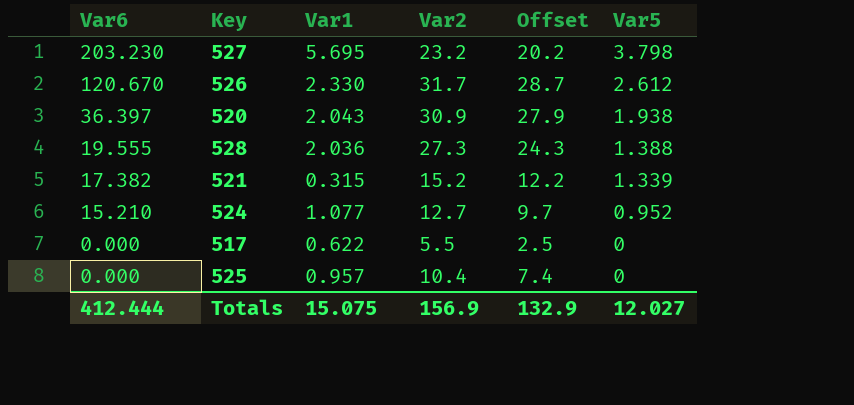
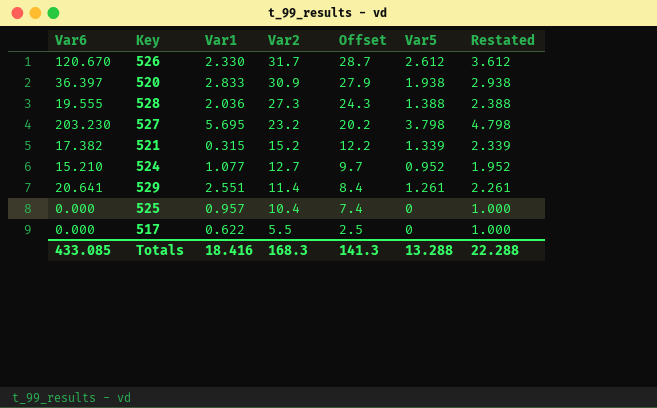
row order: Var6 descending -> Var2 descending
column Restated | formula: none -> [Var5] + 1
520 | Var1: 2.043 -> 2.833
row 529: none -> 20.641 | 2.551 | 11.4 | 8.4 | 1.261 | 2.261
Totals | Var6: 412.444 -> 433.085
Totals | Var1: 15.075 -> 18.416
Totals | Var2: 156.9 -> 168.3
Totals | Offset: 132.9 -> 141.3
Totals | Var5: 12.027 -> 13.288

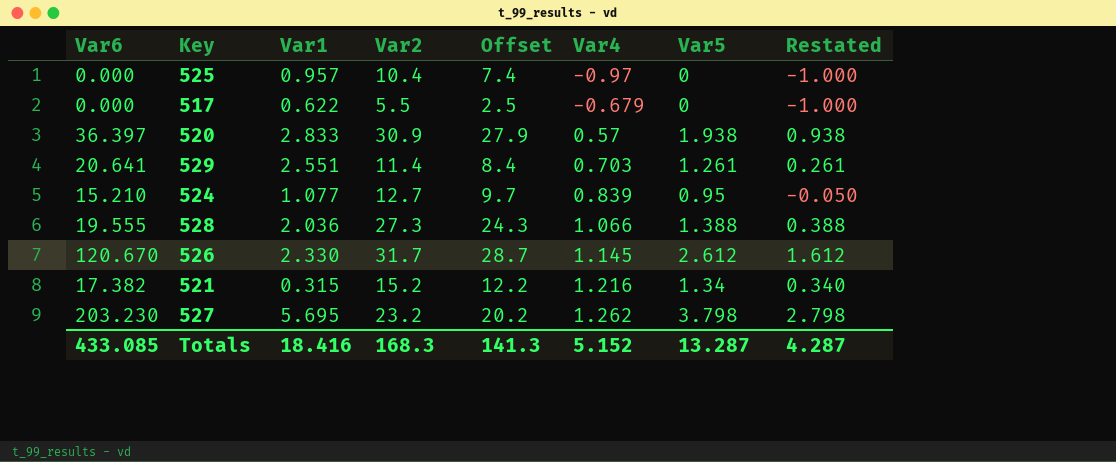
row order: Var2 descending -> Var4 ascending
column Var4 | position: none -> 6
column Restated | formula: [Var5] + 1 -> [Var5] - 1
524 | Var5: 0.952 -> 0.95
521 | Var5: 1.339 -> 1.34
Totals | Var5: 13.288 -> 13.287
Totals | Restated: 22.288 -> 4.287

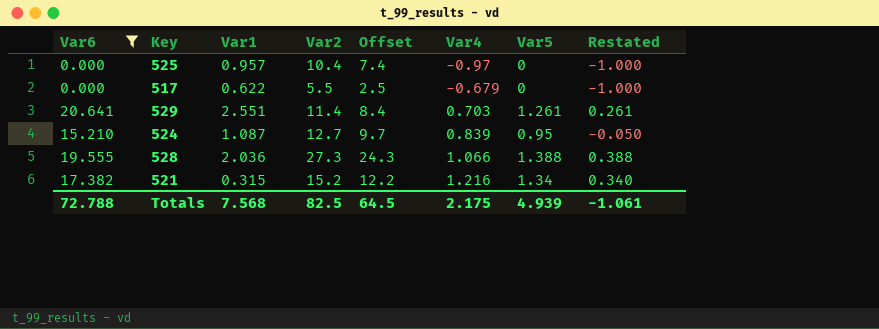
filter: none -> Var6 <= 20.641
524 | Var1: 1.077 -> 1.087
Totals | Var6: 433.085 -> 72.788
Totals | Var1: 18.416 -> 7.568
Totals | Var2: 168.3 -> 82.5
Totals | Offset: 141.3 -> 64.5
Totals | Var4: 5.152 -> 2.175
Totals | Var5: 13.287 -> 4.939
Totals | Restated: 4.287 -> -1.061

